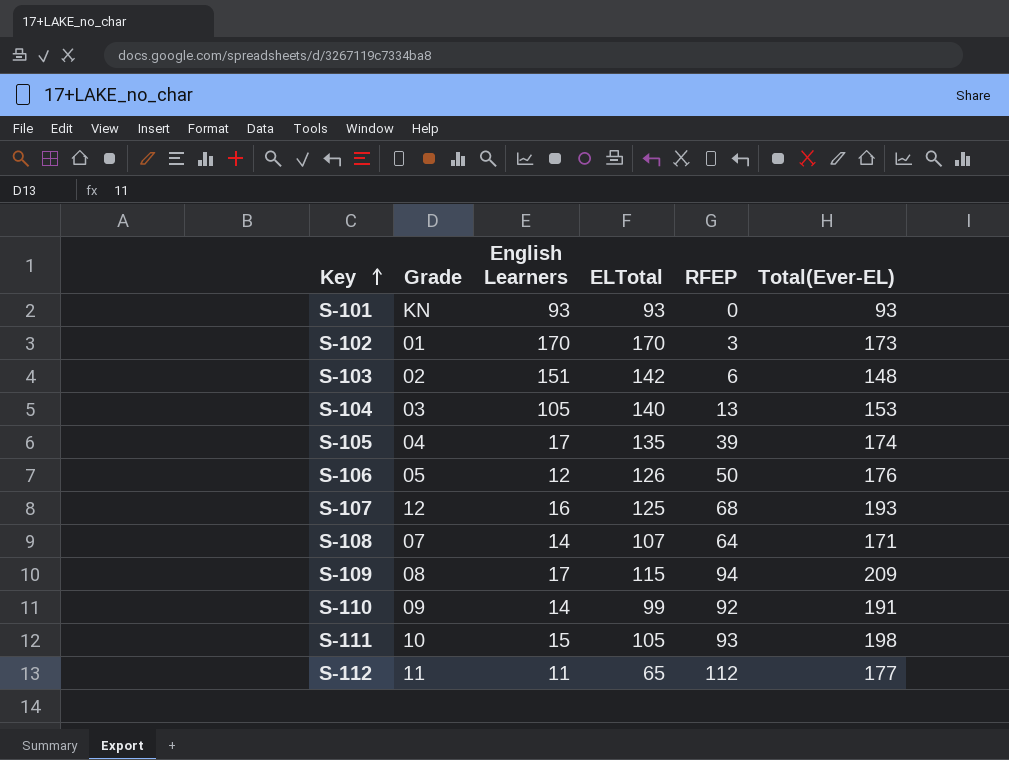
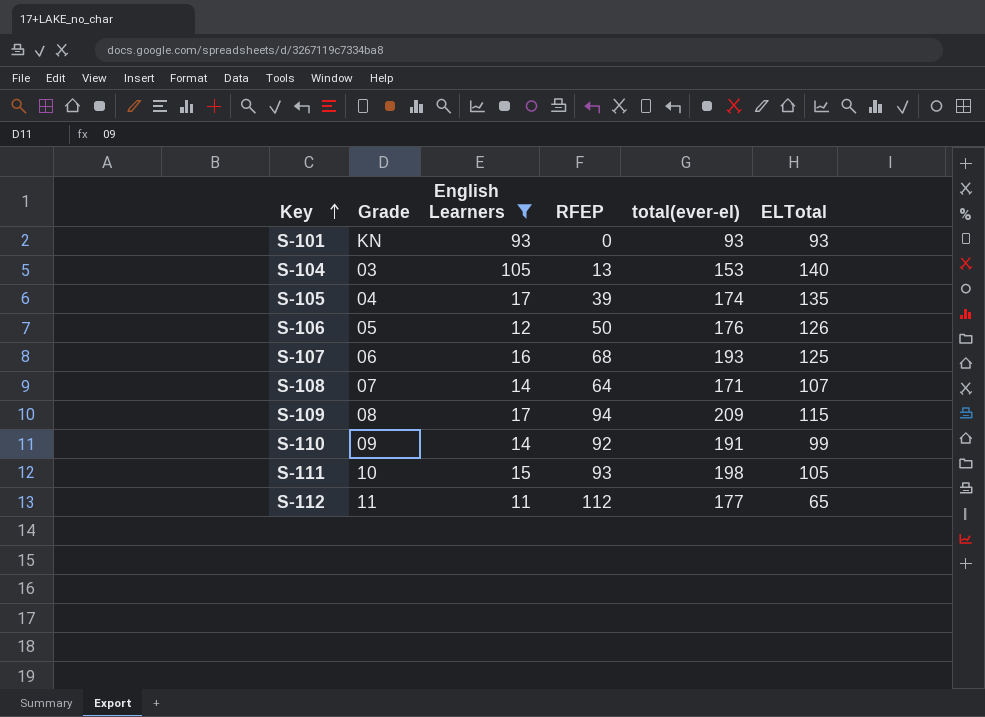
filter: none -> English Learners <= 105
column name: Total(Ever-EL) -> total(ever-el)
column ELTotal | position: 4 -> 6
S-107 | Grade: 12 -> 06

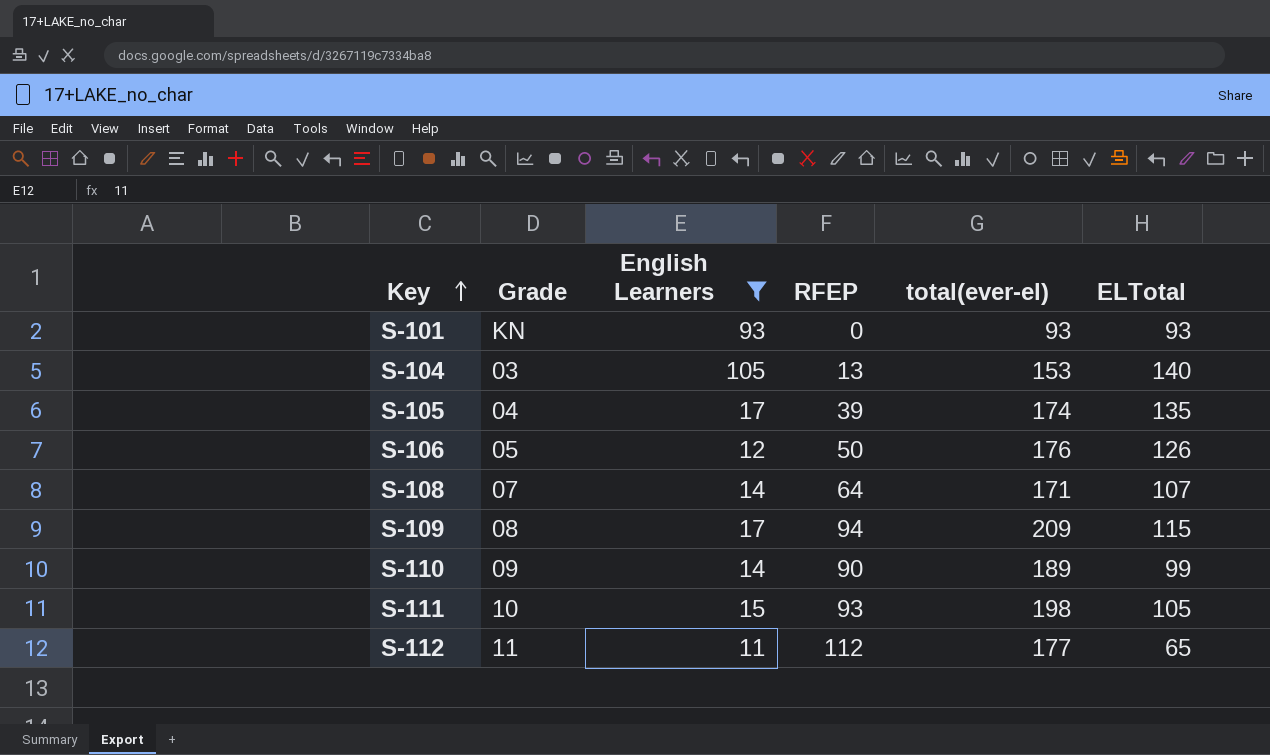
row S-107: 06 | 16 | 68 | 193 | 125 -> none
S-110 | RFEP: 92 -> 90
S-110 | total(ever-el): 191 -> 189

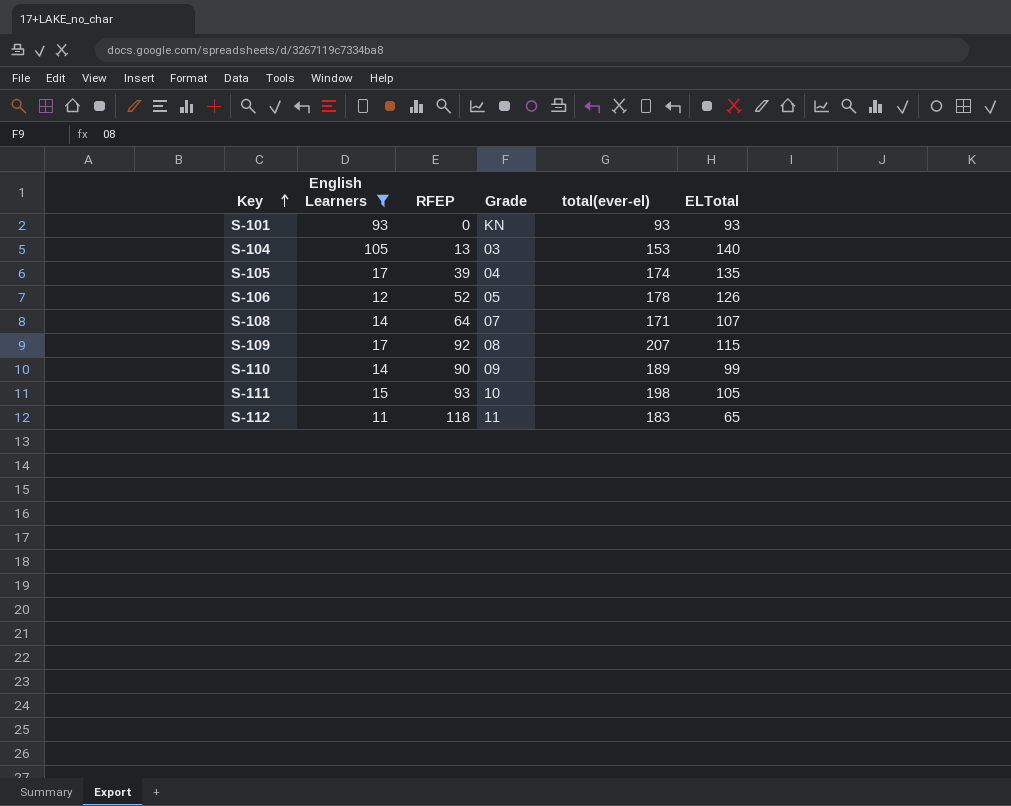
column Grade | position: 2 -> 4
S-106 | RFEP: 50 -> 52
S-106 | total(ever-el): 176 -> 178
S-109 | RFEP: 94 -> 92
S-109 | total(ever-el): 209 -> 207
S-112 | RFEP: 112 -> 118
S-112 | total(ever-el): 177 -> 183

